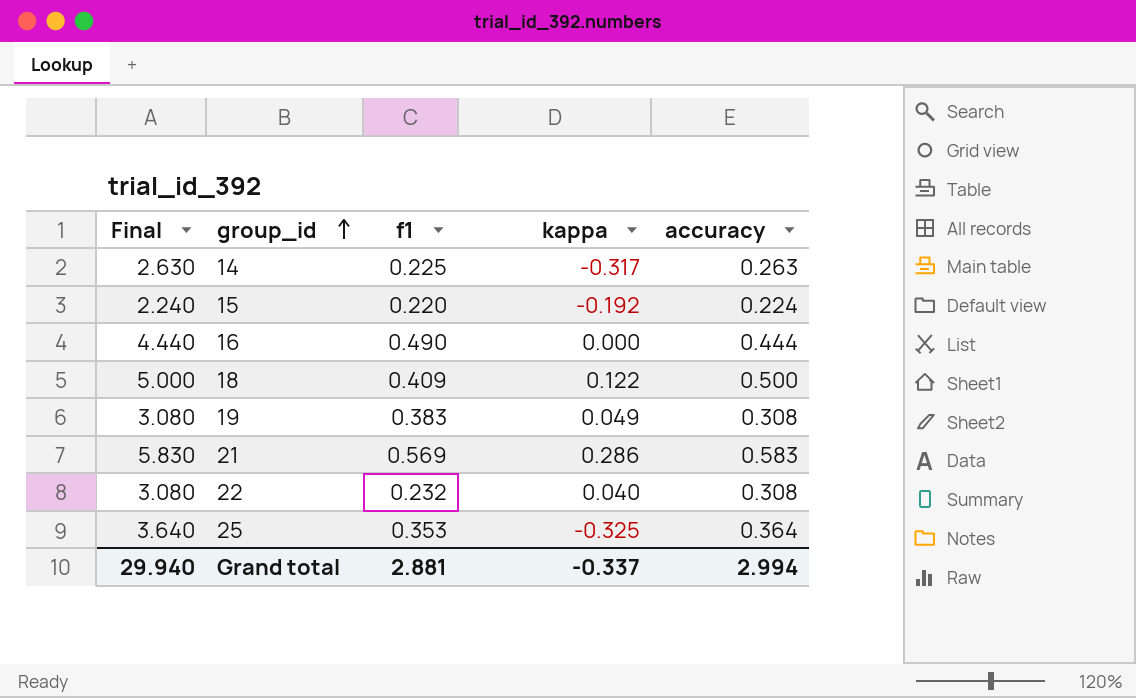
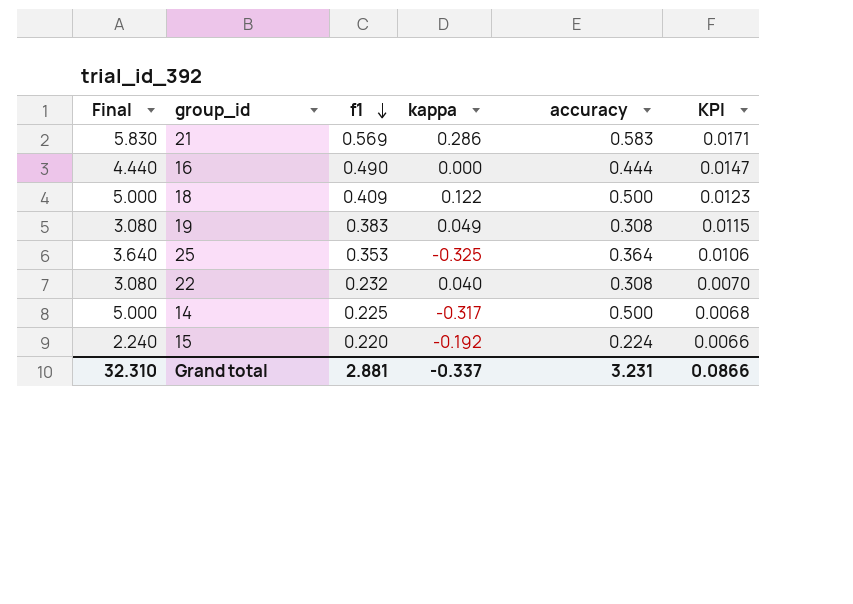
row order: group_id ascending -> f1 descending
column KPI | formula: none -> [f1] * 0.03
14 | Final: 2.630 -> 5.000
14 | accuracy: 0.263 -> 0.500
Grand total | Final: 29.940 -> 32.310
Grand total | accuracy: 2.994 -> 3.231

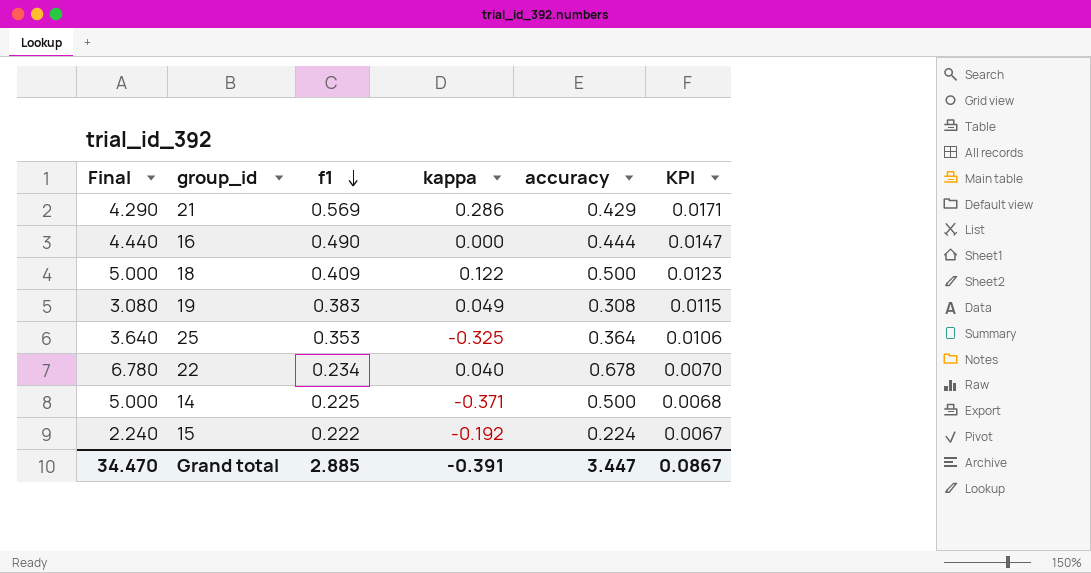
21 | Final: 5.830 -> 4.290
21 | accuracy: 0.583 -> 0.429
22 | Final: 3.080 -> 6.780
22 | f1: 0.232 -> 0.234
22 | accuracy: 0.308 -> 0.678
14 | kappa: -0.317 -> -0.371
15 | f1: 0.220 -> 0.222
15 | KPI: 0.0066 -> 0.0067
Grand total | Final: 32.310 -> 34.470
Grand total | f1: 2.881 -> 2.885
Grand total | kappa: -0.337 -> -0.391
Grand total | accuracy: 3.231 -> 3.447
Grand total | KPI: 0.0866 -> 0.0867

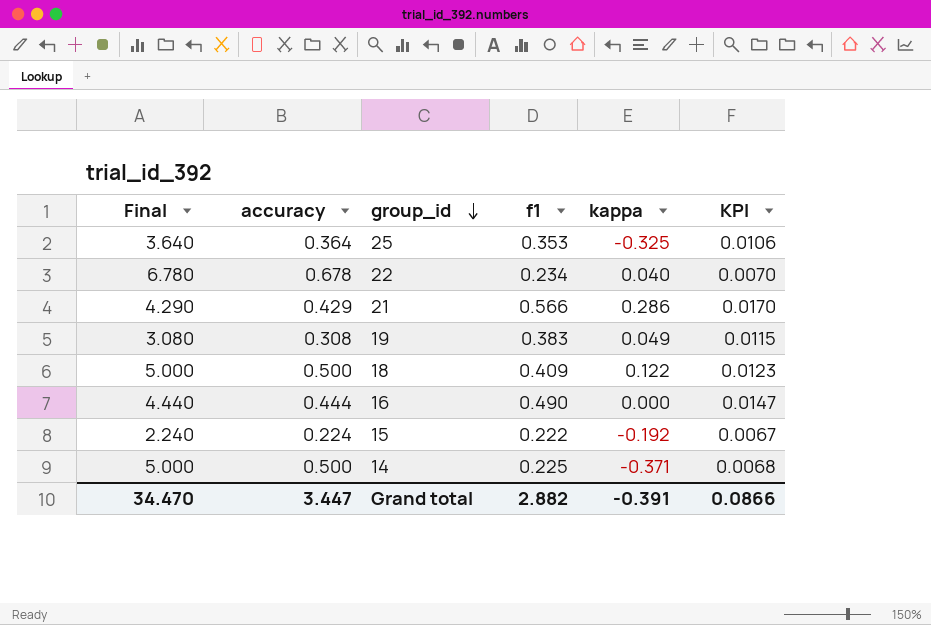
row order: f1 descending -> group_id descending
column accuracy | position: 5 -> 2
21 | f1: 0.569 -> 0.566
21 | KPI: 0.0171 -> 0.0170
Grand total | f1: 2.885 -> 2.882
Grand total | KPI: 0.0867 -> 0.0866

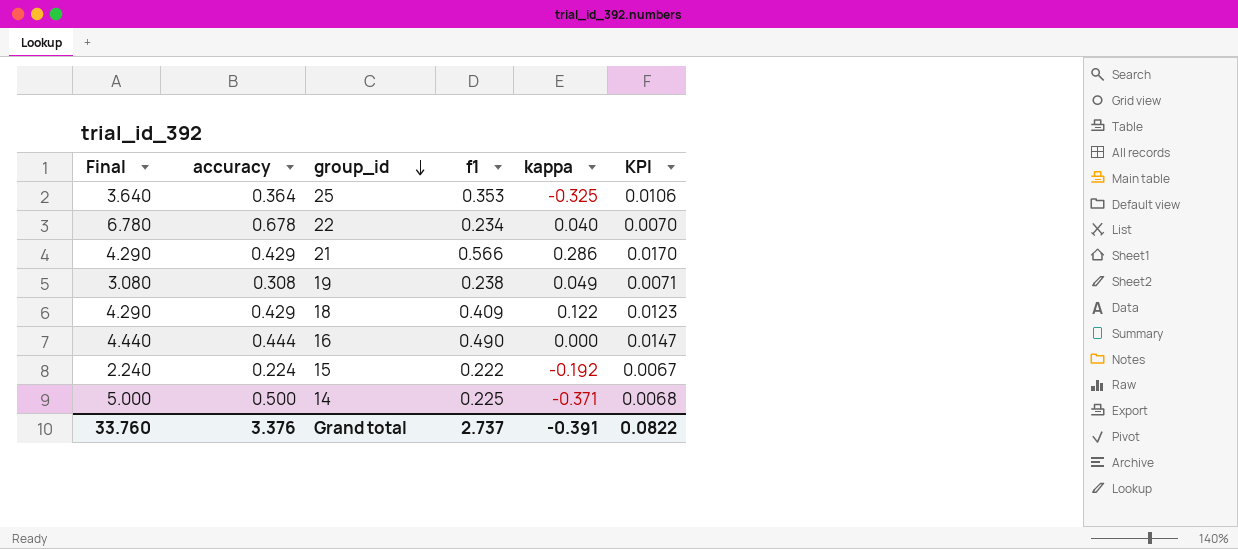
19 | f1: 0.383 -> 0.238
19 | KPI: 0.0115 -> 0.0071
18 | Final: 5.000 -> 4.290
18 | accuracy: 0.500 -> 0.429
Grand total | Final: 34.470 -> 33.760
Grand total | accuracy: 3.447 -> 3.376
Grand total | f1: 2.882 -> 2.737
Grand total | KPI: 0.0866 -> 0.0822

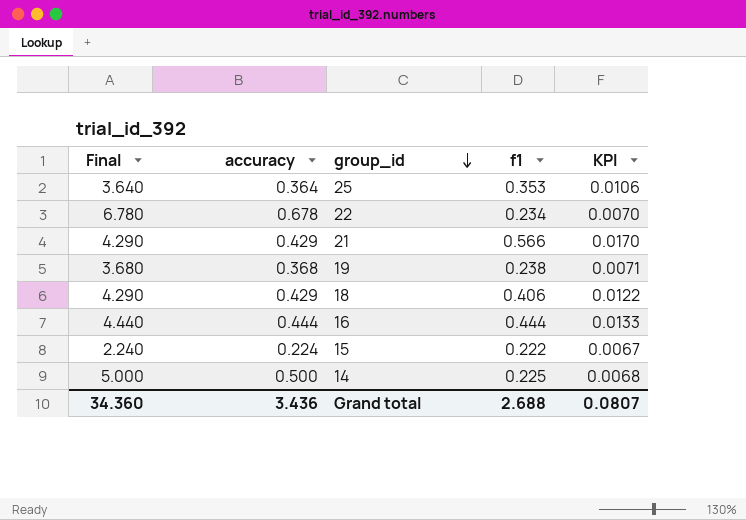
column kappa | position: 5 -> none
19 | Final: 3.080 -> 3.680
19 | accuracy: 0.308 -> 0.368
18 | f1: 0.409 -> 0.406
18 | KPI: 0.0123 -> 0.0122
16 | f1: 0.490 -> 0.444
16 | KPI: 0.0147 -> 0.0133
Grand total | Final: 33.760 -> 34.360
Grand total | accuracy: 3.376 -> 3.436
Grand total | f1: 2.737 -> 2.688
Grand total | KPI: 0.0822 -> 0.0807

